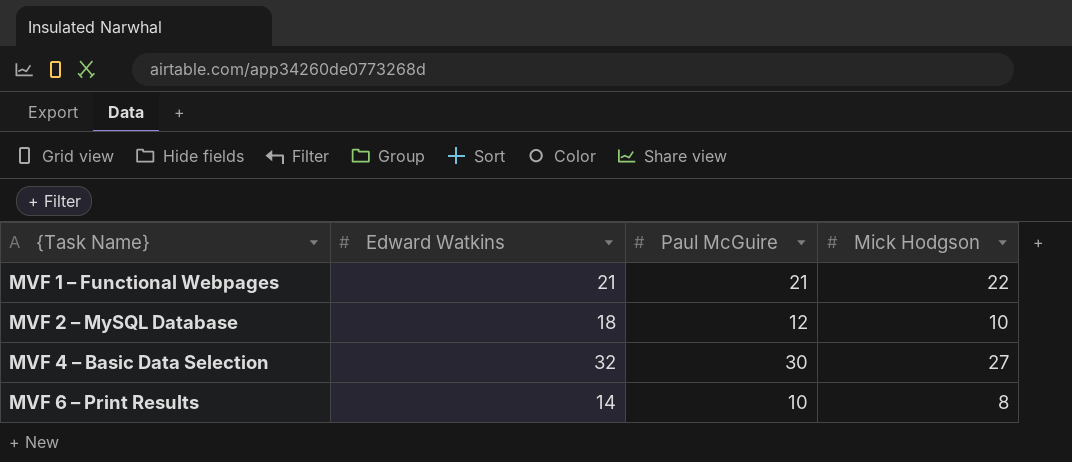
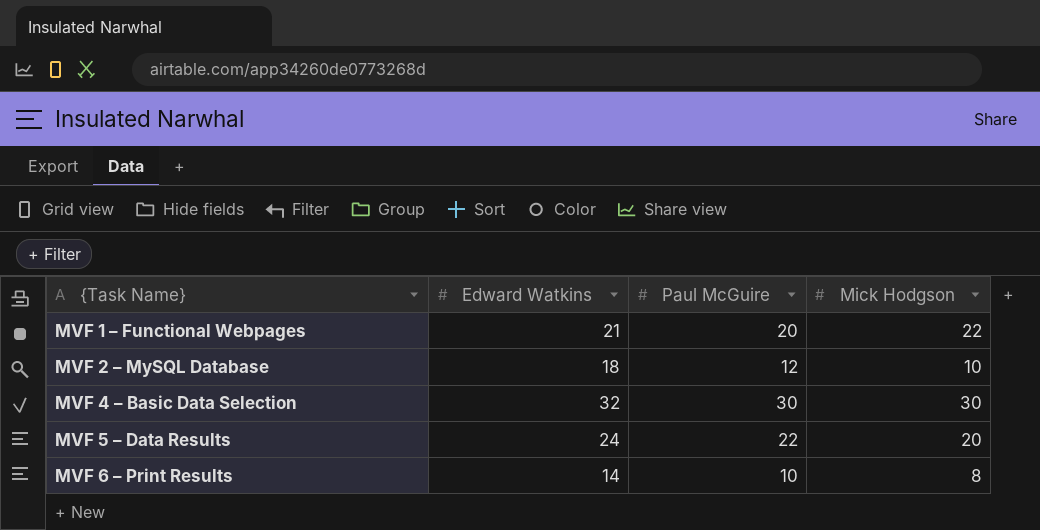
MVF 1 – Functional Webpages | Paul McGuire: 21 -> 20
MVF 4 – Basic Data Selection | Mick Hodgson: 27 -> 30
row MVF 5 – Data Results: none -> 24 | 22 | 20

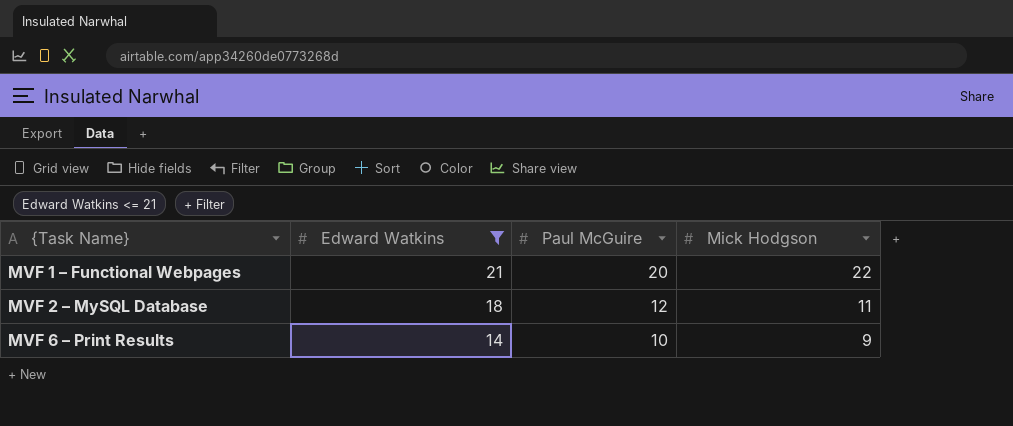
filter: none -> Edward Watkins <= 21
MVF 2 – MySQL Database | Mick Hodgson: 10 -> 11
MVF 6 – Print Results | Mick Hodgson: 8 -> 9

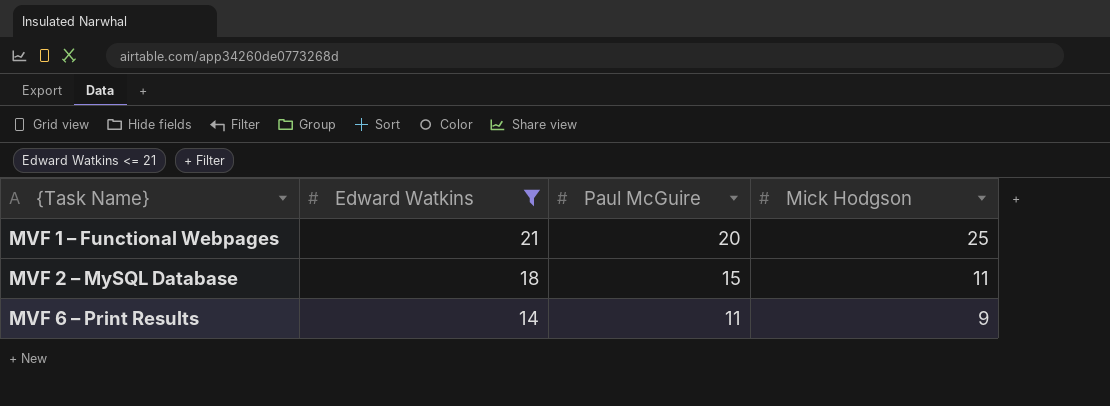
MVF 1 – Functional Webpages | Mick Hodgson: 22 -> 25
MVF 2 – MySQL Database | Paul McGuire: 12 -> 15
MVF 6 – Print Results | Paul McGuire: 10 -> 11

